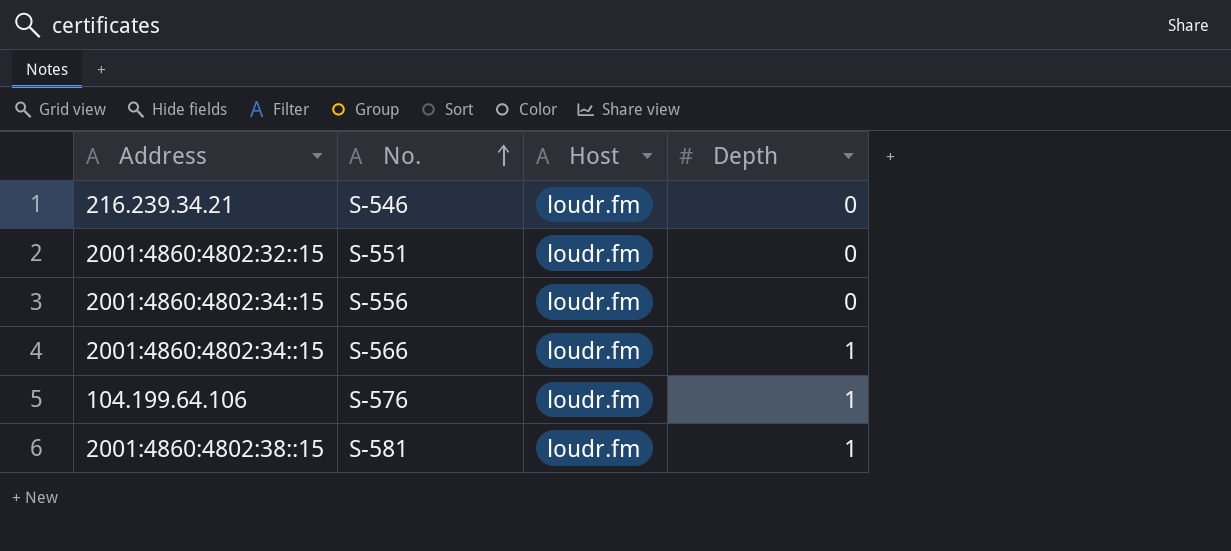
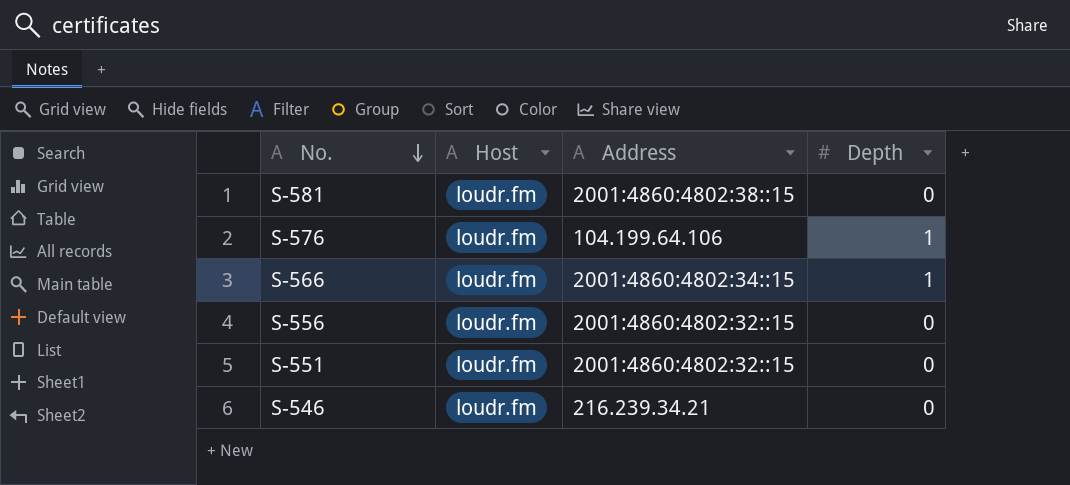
row order: No. ascending -> No. descending
column Address | position: 1 -> 3
S-581 | Depth: 1 -> 0
S-556 | Address: 2001:4860:4802:34::15 -> 2001:4860:4802:32::15

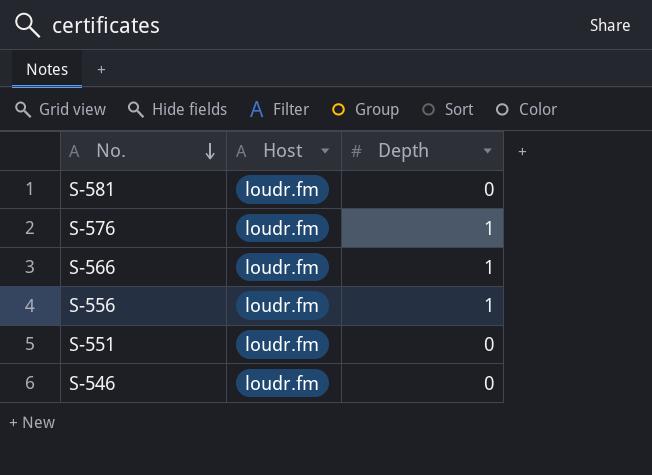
column Address | position: 3 -> none
S-556 | Depth: 0 -> 1

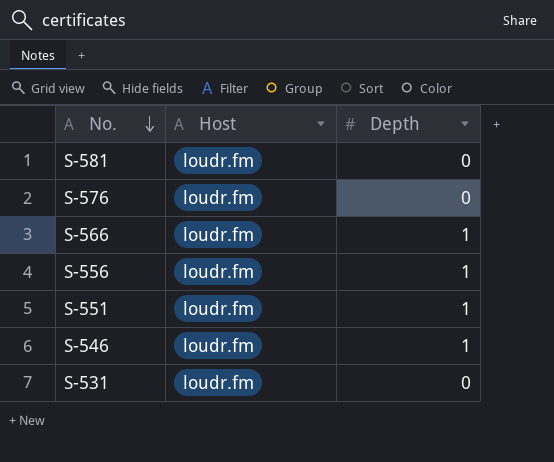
S-576 | Depth: 1 -> 0
S-551 | Depth: 0 -> 1
S-546 | Depth: 0 -> 1
row S-531: none -> loudr.fm | 0

